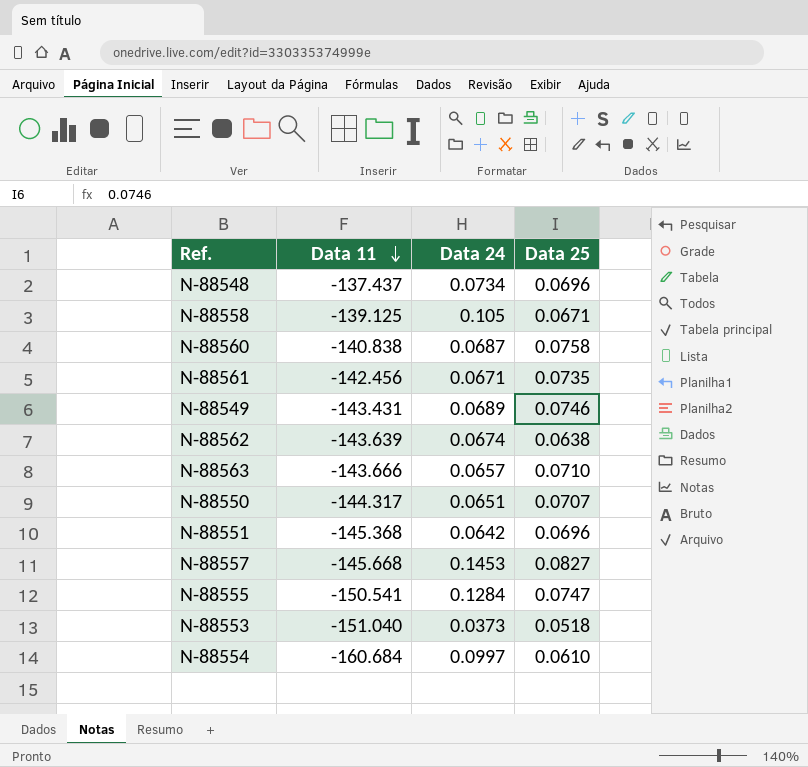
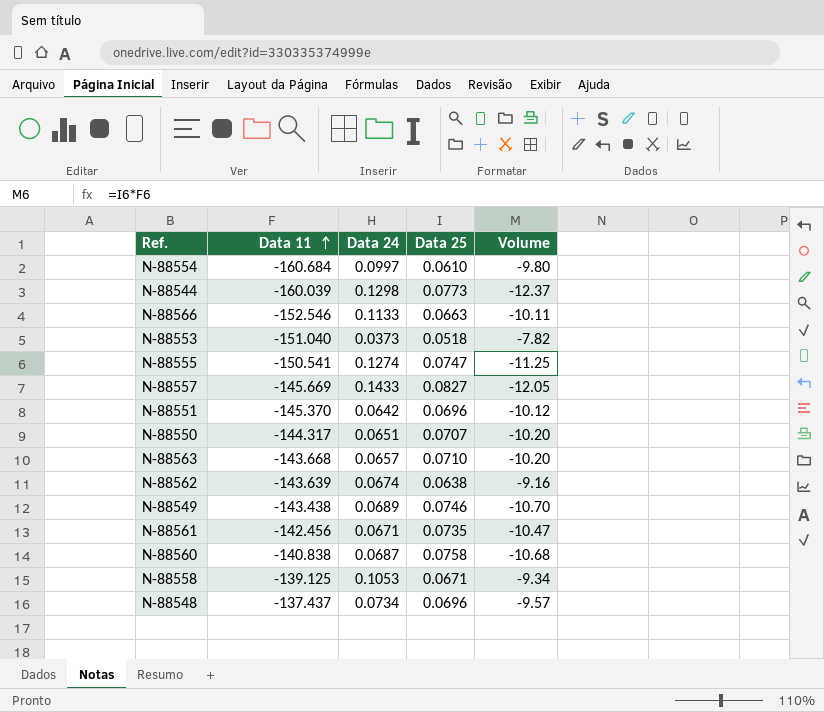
row order: Data 11 descending -> Data 11 ascending
column Volume | formula: none -> [Data 11] * [Data 25]
row N-88544: none -> -160.039 | 0.1298 | 0.0773 | -12.37
row N-88566: none -> -152.546 | 0.1133 | 0.0663 | -10.11
N-88555 | Data 24: 0.1284 -> 0.1274
N-88557 | Data 11: -145.668 -> -145.669
N-88557 | Data 24: 0.1453 -> 0.1433
N-88551 | Data 11: -145.368 -> -145.370
N-88563 | Data 11: -143.666 -> -143.668
N-88549 | Data 11: -143.431 -> -143.438
N-88558 | Data 24: 0.105 -> 0.1053

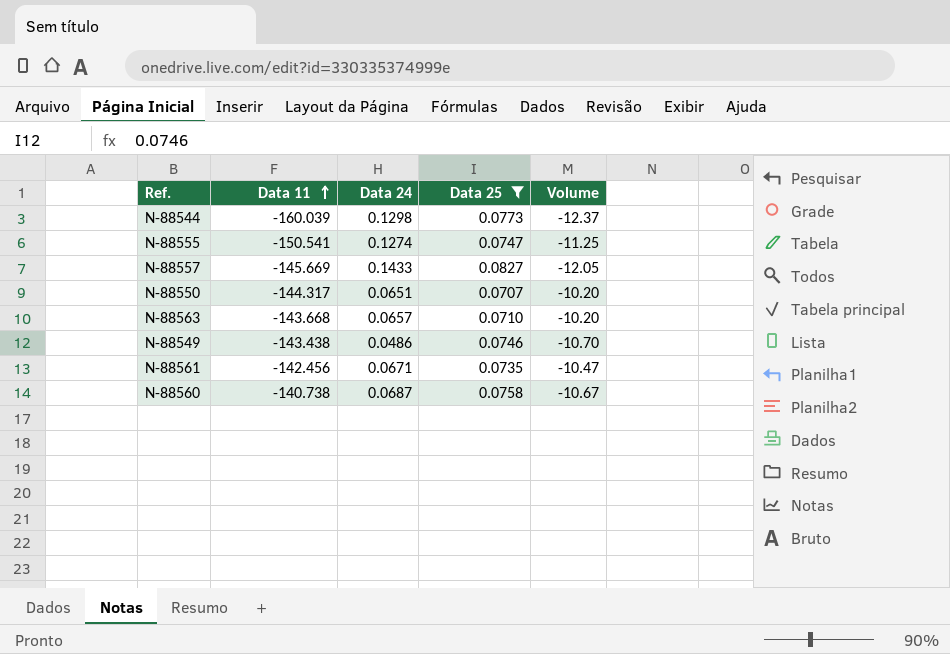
filter: none -> Data 25 >= 0.0707
N-88549 | Data 24: 0.0689 -> 0.0486
N-88560 | Data 11: -140.838 -> -140.738
N-88560 | Volume: -10.68 -> -10.67

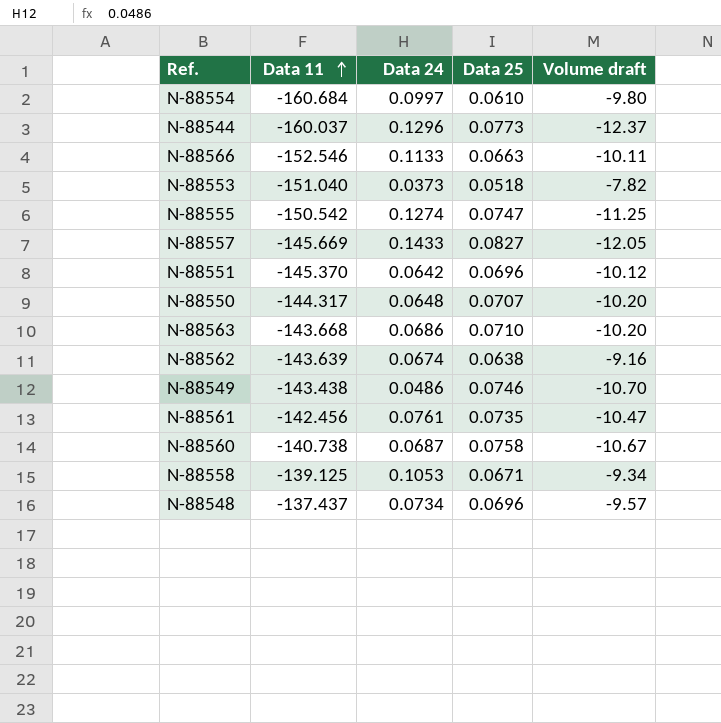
filter: Data 25 >= 0.0707 -> none
column name: Volume -> Volume draft
N-88544 | Data 11: -160.039 -> -160.037
N-88544 | Data 24: 0.1298 -> 0.1296
N-88555 | Data 11: -150.541 -> -150.542
N-88550 | Data 24: 0.0651 -> 0.0648
N-88563 | Data 24: 0.0657 -> 0.0686
N-88561 | Data 24: 0.0671 -> 0.0761

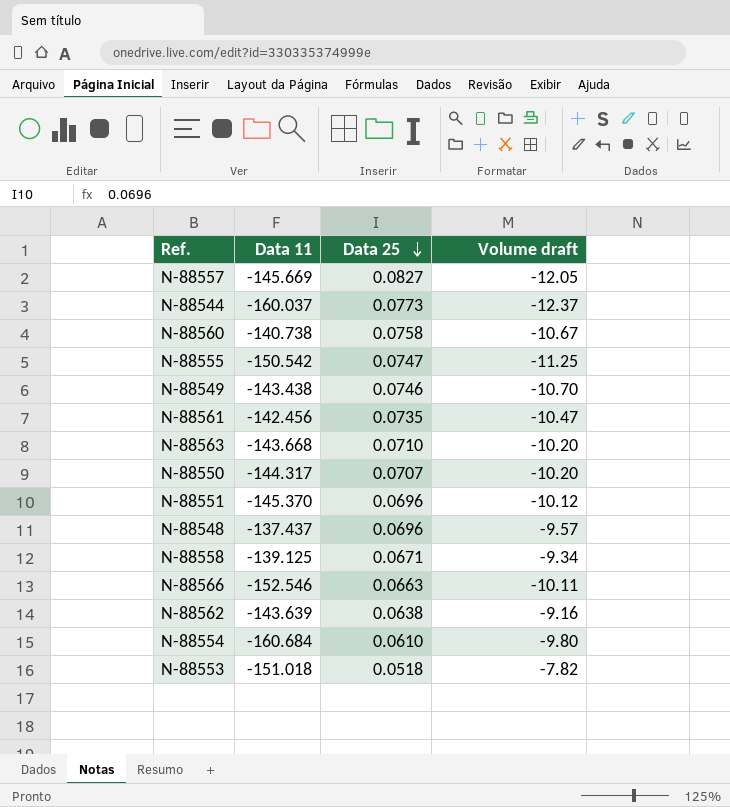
row order: Data 11 ascending -> Data 25 descending
column Data 24 | position: 3 -> none
N-88553 | Data 11: -151.040 -> -151.018

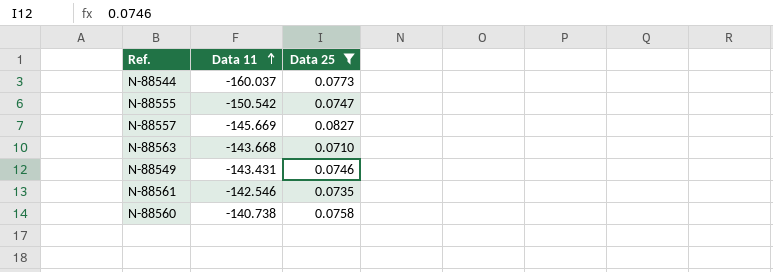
filter: none -> Data 25 >= 0.0710
row order: Data 25 descending -> Data 11 ascending
column Volume draft | formula: [Data 11] * [Data 25] -> none
N-88549 | Data 11: -143.438 -> -143.431
N-88561 | Data 11: -142.456 -> -142.546

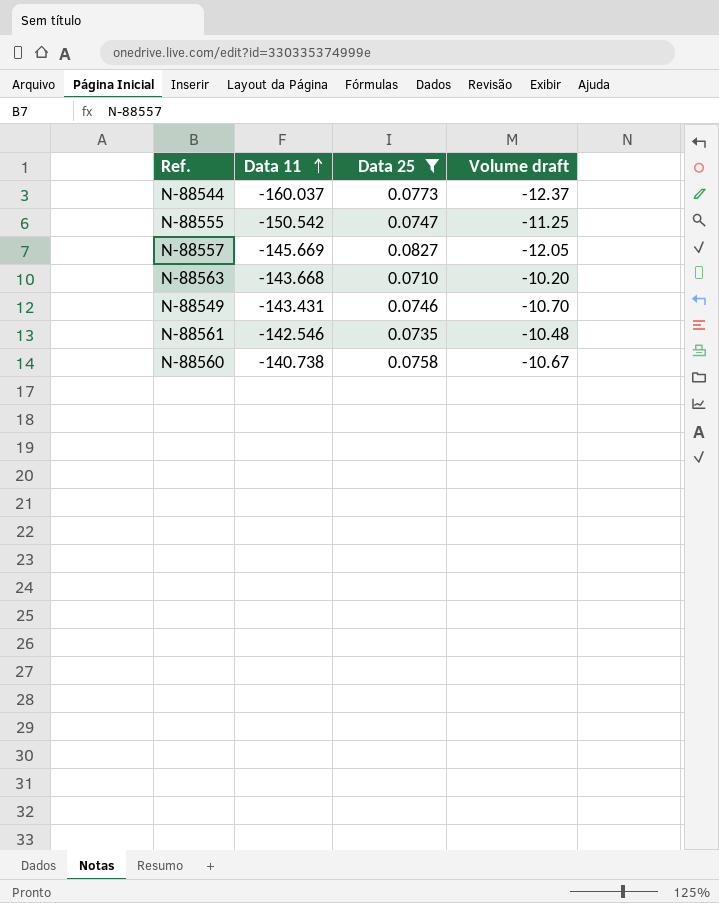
column Volume draft | formula: none -> [Data 11] * [Data 25]

